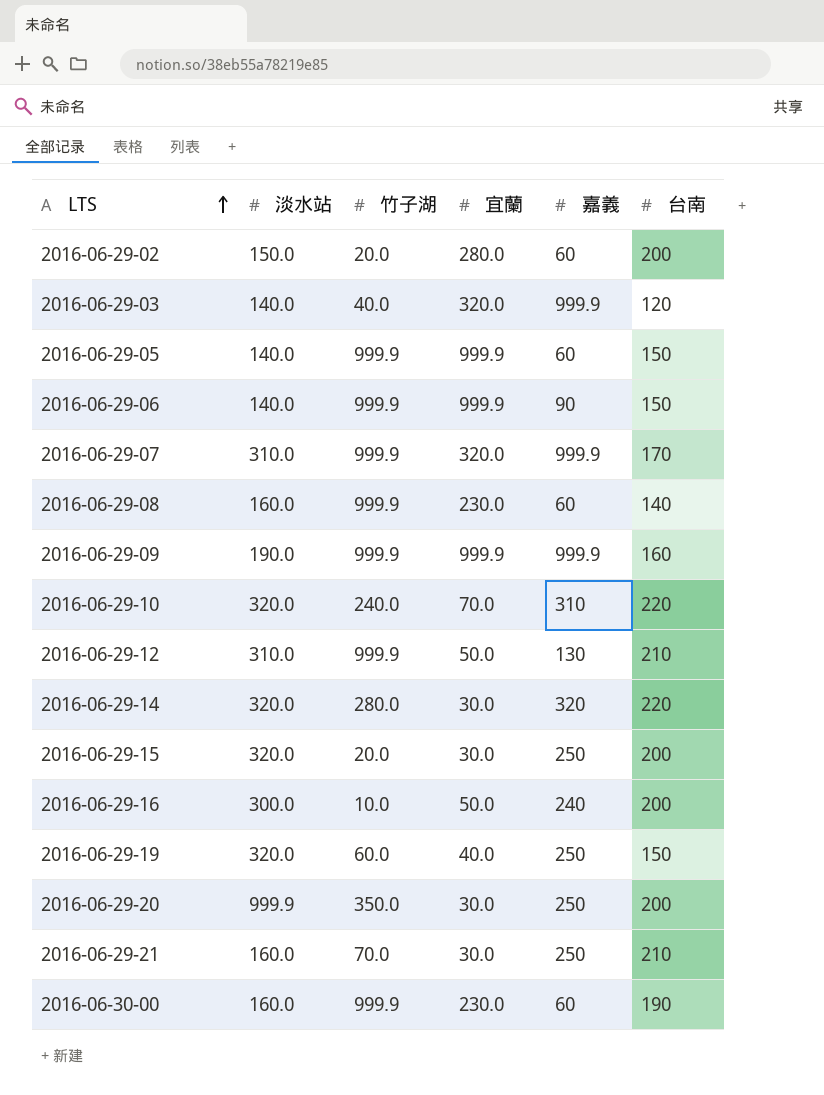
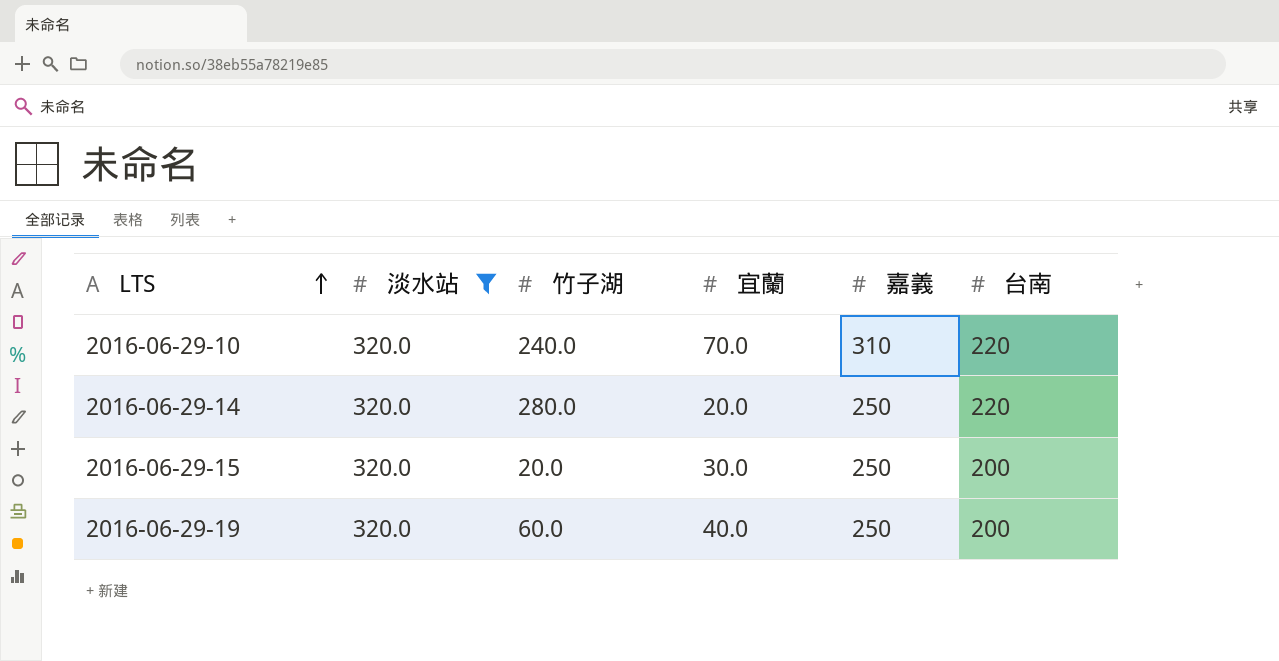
filter: none -> 淡水站 = 320.0
2016-06-29-14 | 宜蘭: 30.0 -> 20.0
2016-06-29-14 | 嘉義: 320 -> 250
2016-06-29-19 | 台南: 150 -> 200

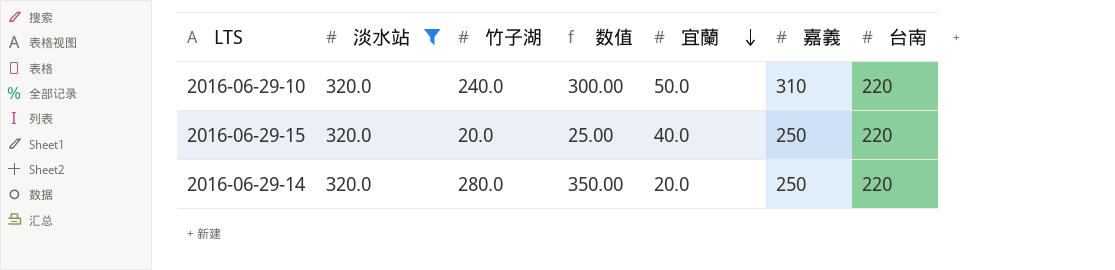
row order: LTS ascending -> 宜蘭 descending
column 数值 | formula: none -> [竹子湖] * 1.25
row 2016-06-29-19: 320.0 | 60.0 | 40.0 | 250 | 200 -> none
2016-06-29-10 | 宜蘭: 70.0 -> 50.0
2016-06-29-15 | 宜蘭: 30.0 -> 40.0
2016-06-29-15 | 台南: 200 -> 220

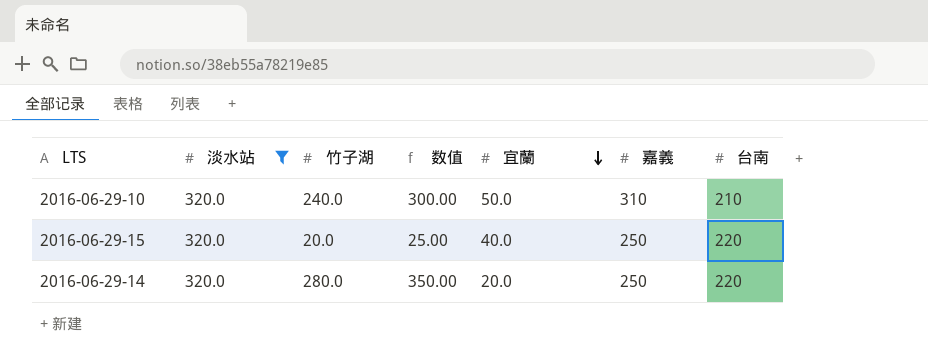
2016-06-29-10 | 台南: 220 -> 210

